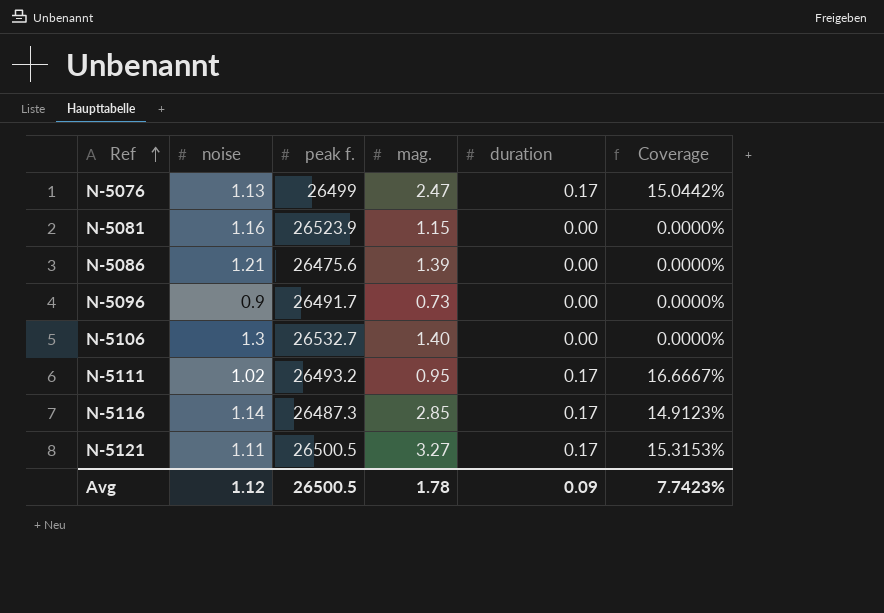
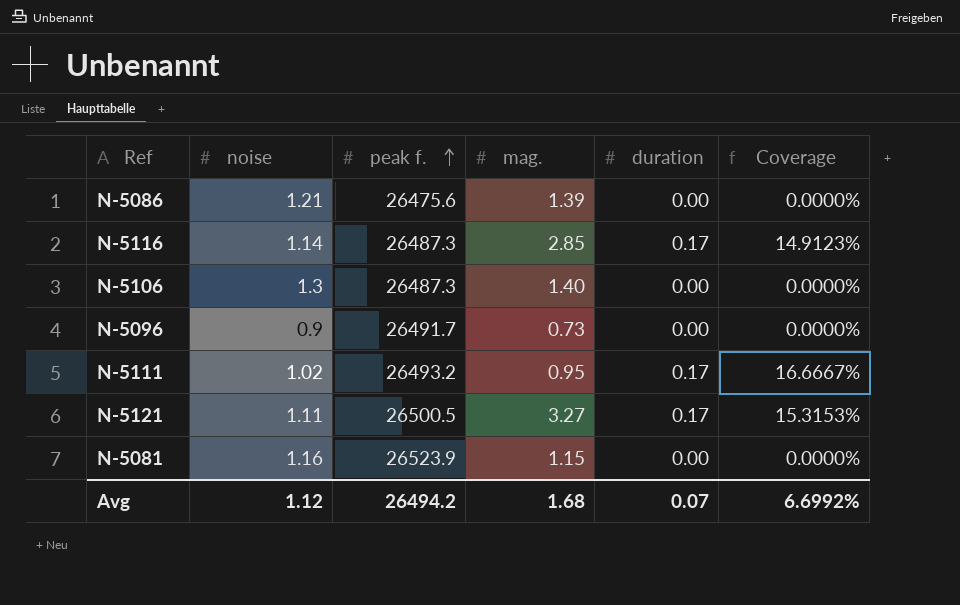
row order: Ref ascending -> peak f. ascending
row N-5076: 1.13 | 26499 | 2.47 | 0.17 | 15.0442% -> none
N-5106 | peak f.: 26532.7 -> 26487.3
Avg | peak f.: 26500.5 -> 26494.2
Avg | mag.: 1.78 -> 1.68
Avg | duration: 0.09 -> 0.07
Avg | Coverage: 7.7423% -> 6.6992%

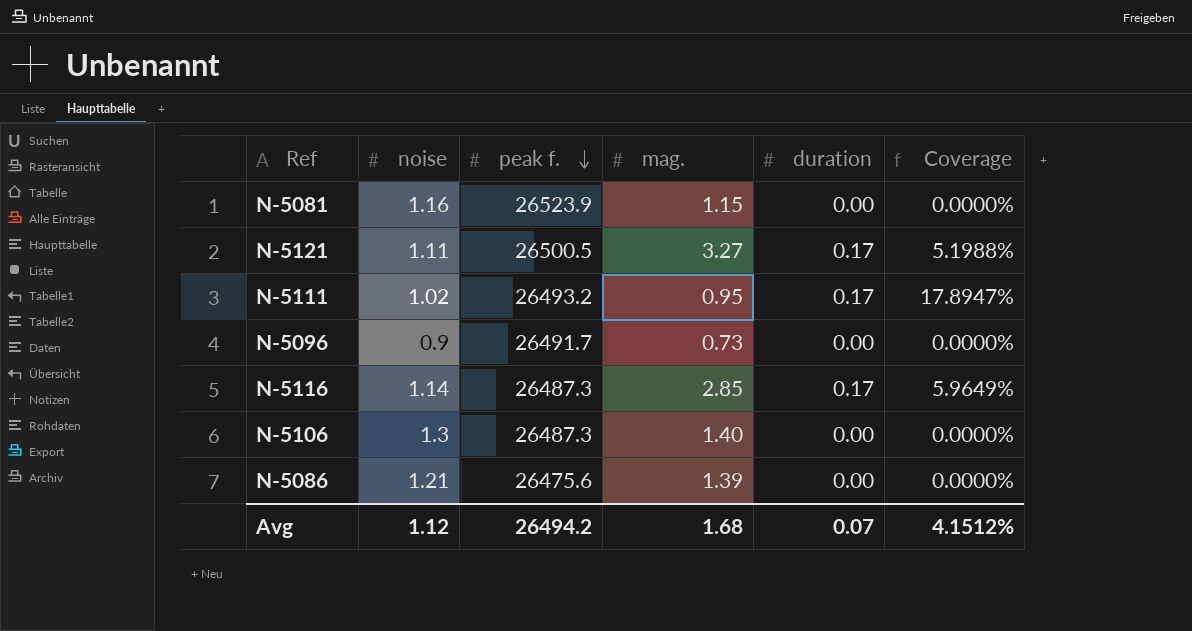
row order: peak f. ascending -> peak f. descending
column Coverage | formula: [duration] / [noise] -> [duration] / [mag.]
Avg | Coverage: 6.6992% -> 4.1512%

